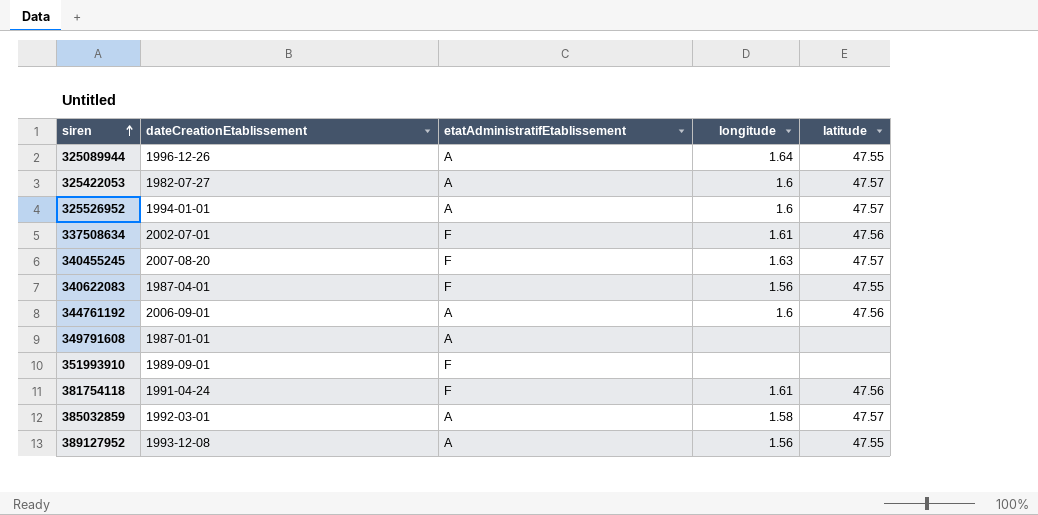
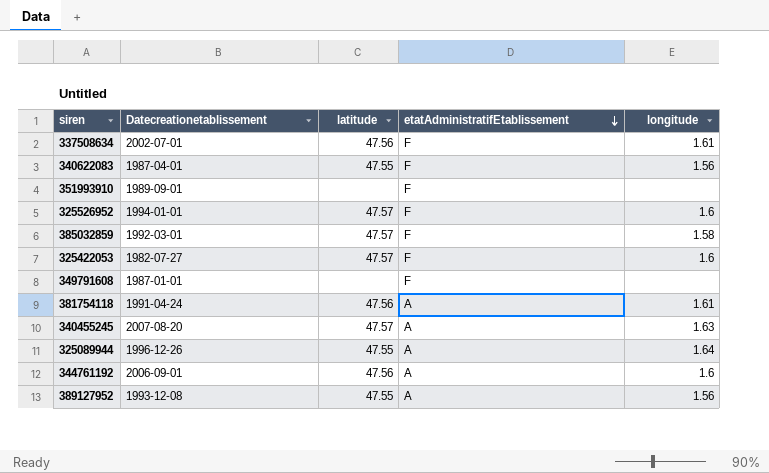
row order: siren ascending -> etatAdministratifEtablissement descending
column name: dateCreationEtablissement -> Datecreationetablissement
column latitude | position: 5 -> 3
325526952 | etatAdministratifEtablissement: A -> F
385032859 | etatAdministratifEtablissement: A -> F
325422053 | etatAdministratifEtablissement: A -> F
349791608 | etatAdministratifEtablissement: A -> F
381754118 | etatAdministratifEtablissement: F -> A
340455245 | etatAdministratifEtablissement: F -> A

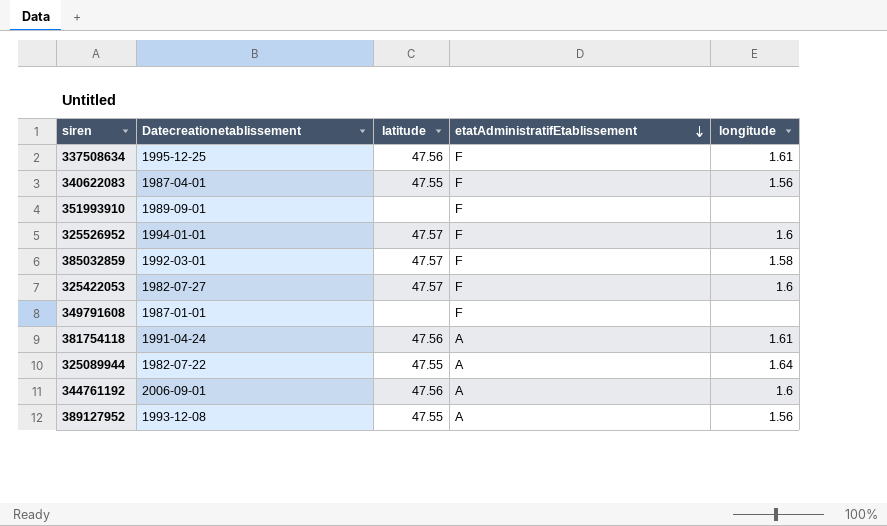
row 340455245: 2007-08-20 | 47.57 | A | 1.63 -> none
337508634 | Datecreationetablissement: 2002-07-01 -> 1995-12-25
325089944 | Datecreationetablissement: 1996-12-26 -> 1982-07-22

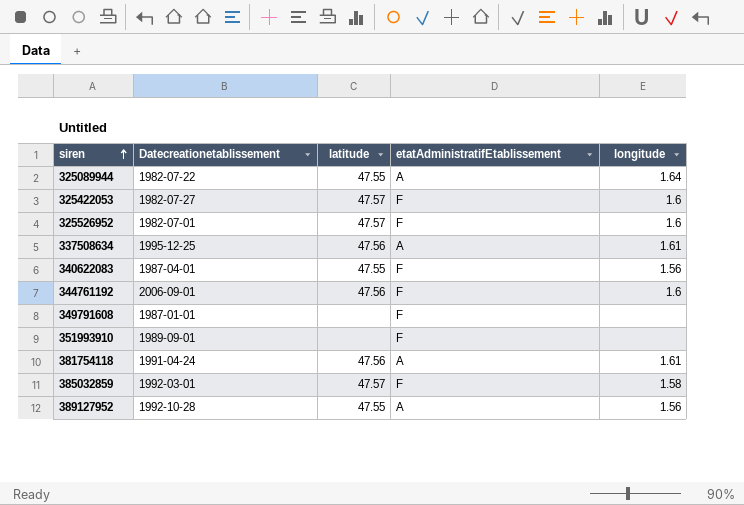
row order: etatAdministratifEtablissement descending -> siren ascending
325526952 | Datecreationetablissement: 1994-01-01 -> 1982-07-01
337508634 | etatAdministratifEtablissement: F -> A
344761192 | etatAdministratifEtablissement: A -> F
389127952 | Datecreationetablissement: 1993-12-08 -> 1992-10-28

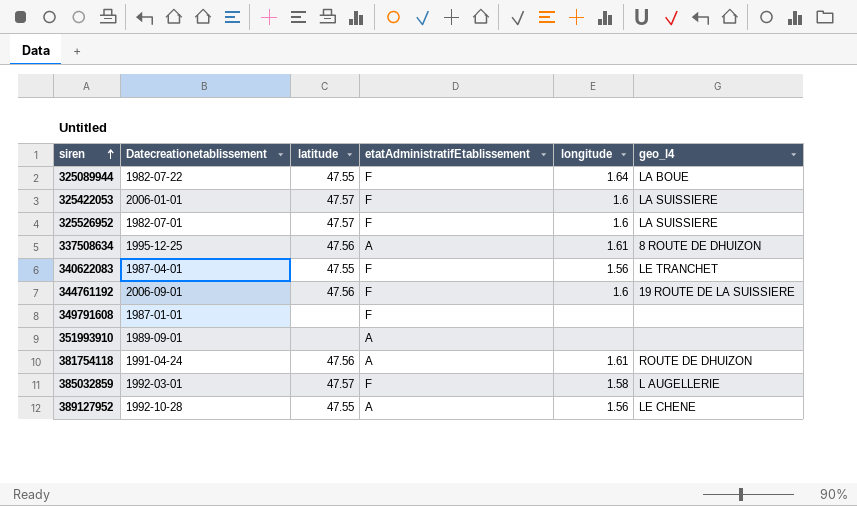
column geo_l4 | position: none -> 6
325089944 | etatAdministratifEtablissement: A -> F
325422053 | Datecreationetablissement: 1982-07-27 -> 2006-01-01
351993910 | etatAdministratifEtablissement: F -> A

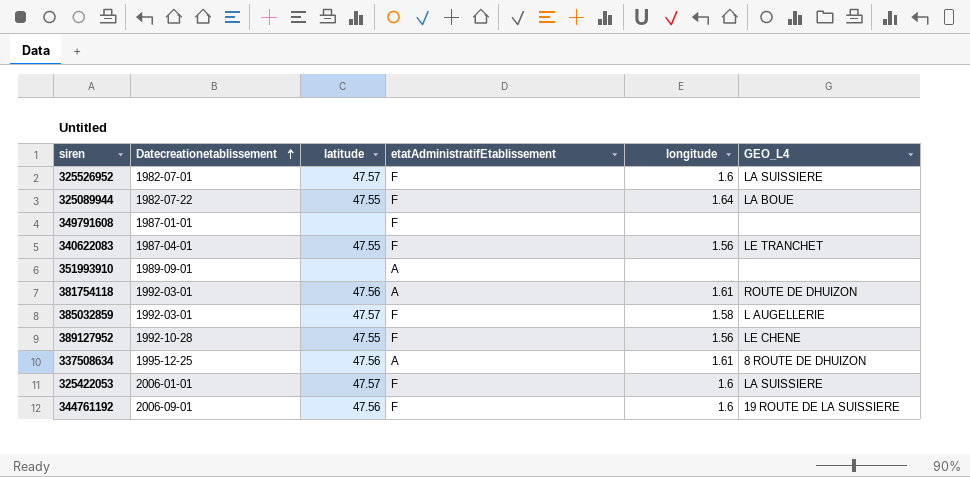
row order: siren ascending -> Datecreationetablissement ascending
column name: geo_l4 -> GEO_L4
381754118 | Datecreationetablissement: 1991-04-24 -> 1992-03-01
389127952 | etatAdministratifEtablissement: A -> F

